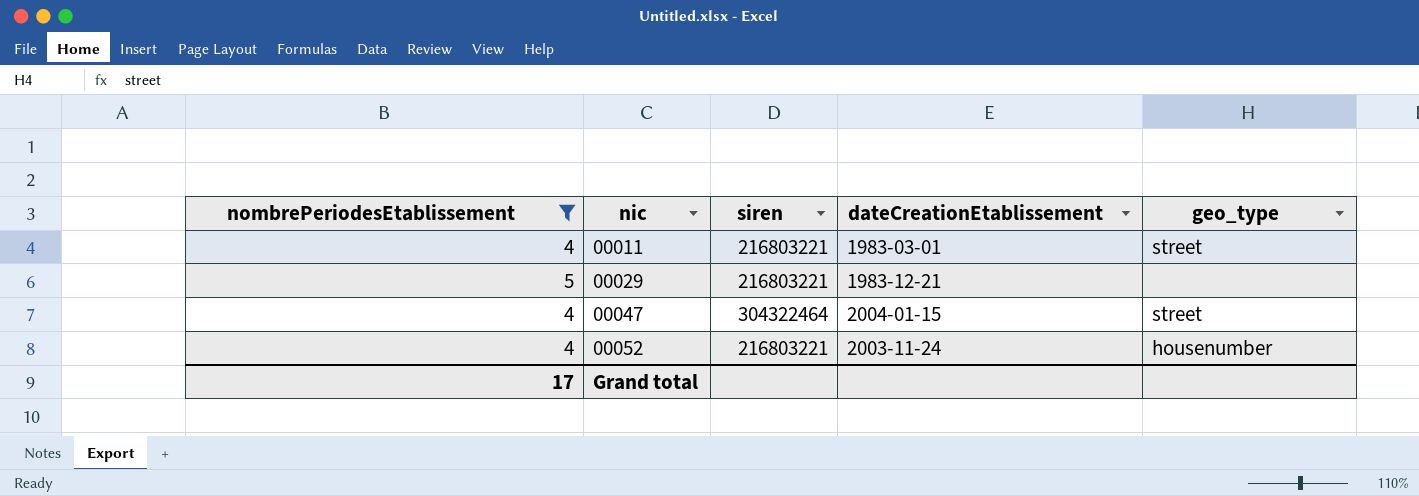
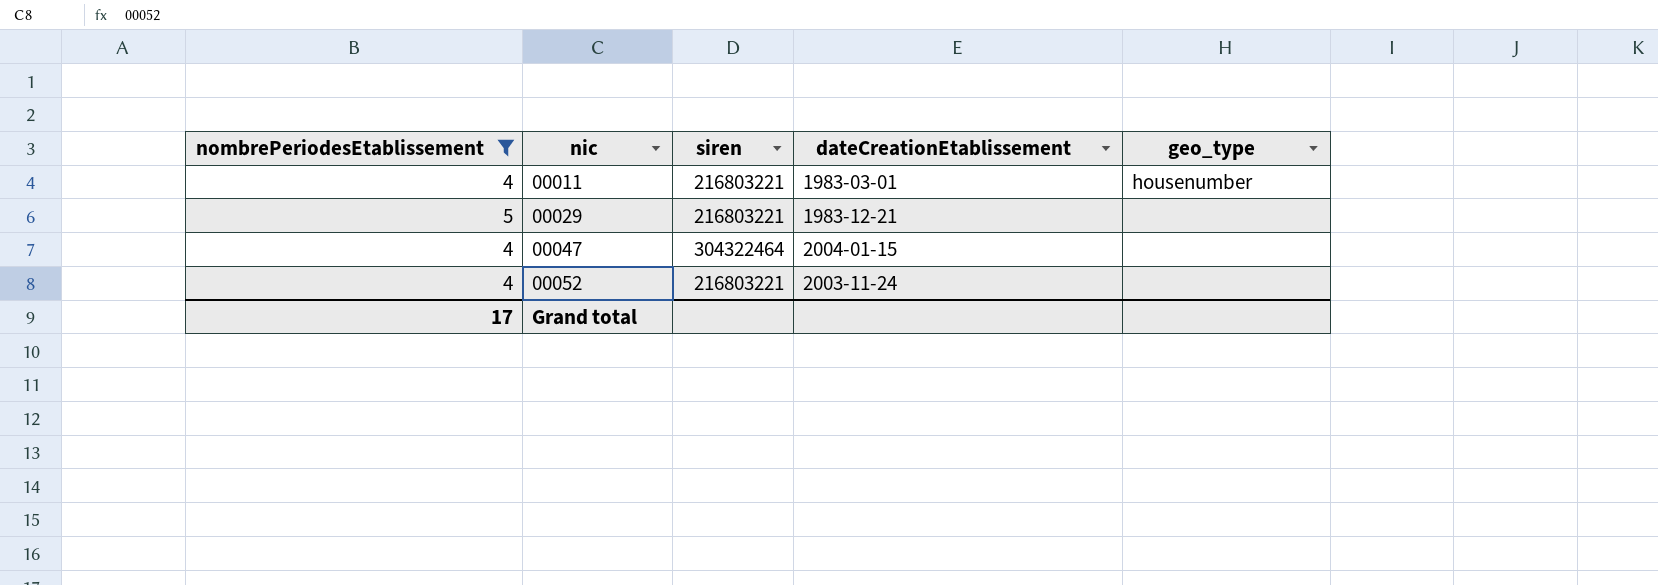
00011 | geo_type: street -> housenumber
00047 | geo_type: street -> none
00052 | geo_type: housenumber -> none

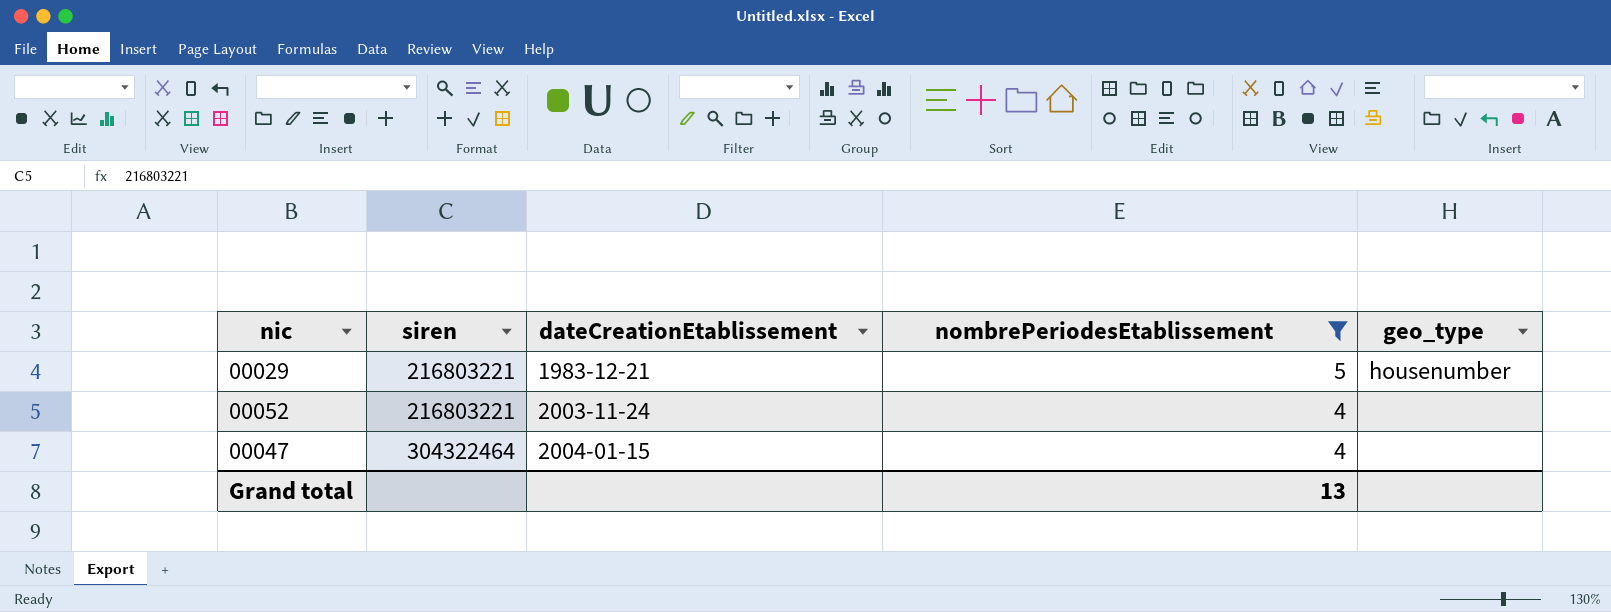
row order: nic ascending -> siren ascending
column nombrePeriodesEtablissement | position: 1 -> 4
row 00011: 4 | 216803221 | 1983-03-01 | housenumber -> none
00029 | geo_type: none -> housenumber
Grand total | nombrePeriodesEtablissement: 17 -> 13

